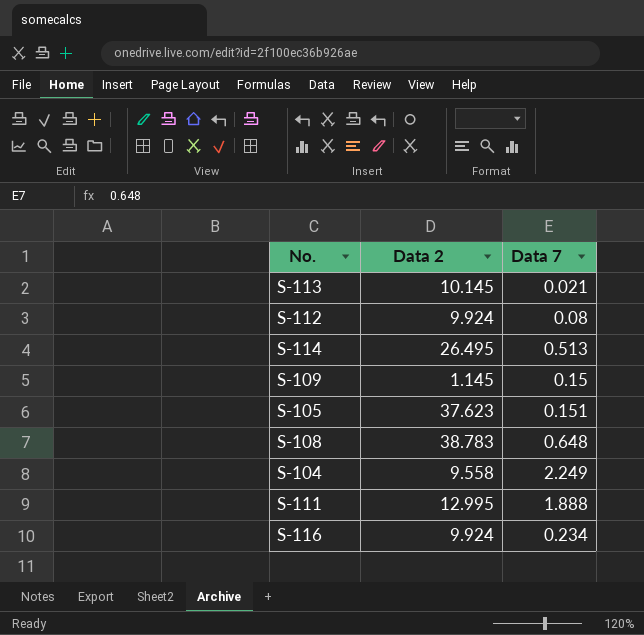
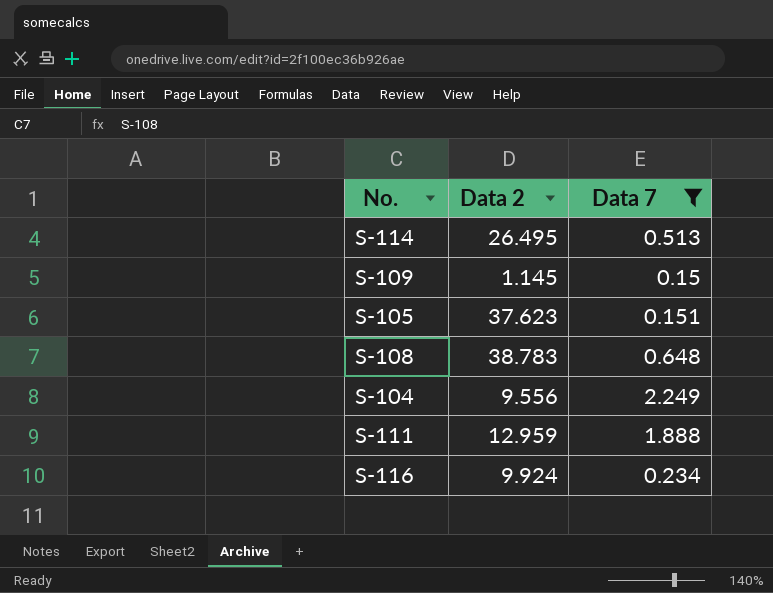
filter: none -> Data 7 >= 0.15
S-104 | Data 2: 9.558 -> 9.556
S-111 | Data 2: 12.995 -> 12.959

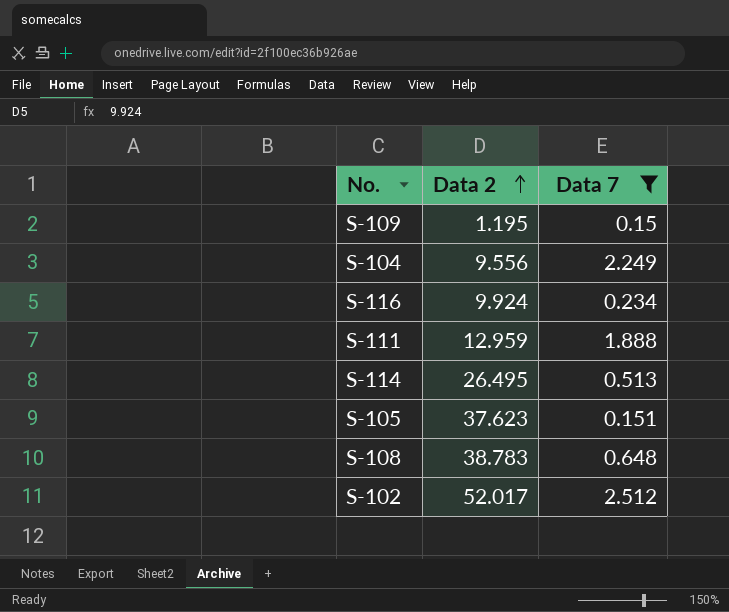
row order: none -> Data 2 ascending
S-109 | Data 2: 1.145 -> 1.195
row S-102: none -> 52.017 | 2.512

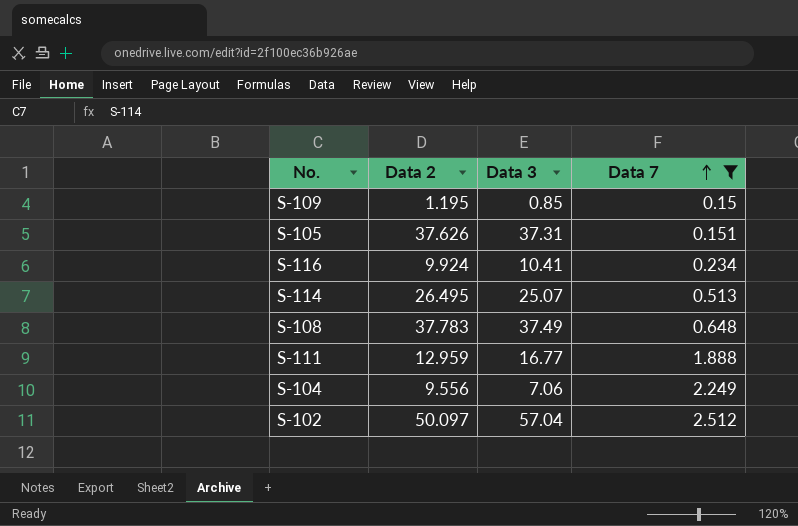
row order: Data 2 ascending -> Data 7 ascending
column Data 3 | position: none -> 3
S-105 | Data 2: 37.623 -> 37.626
S-108 | Data 2: 38.783 -> 37.783
S-102 | Data 2: 52.017 -> 50.097

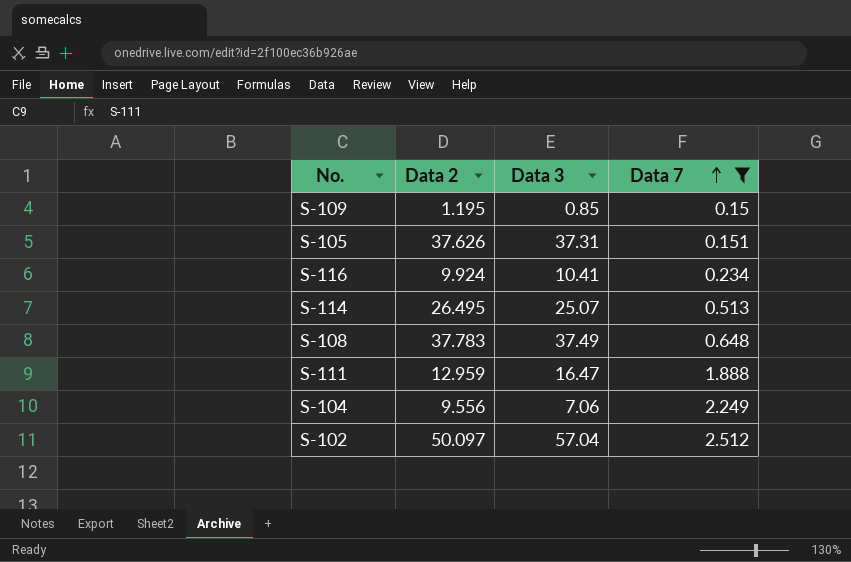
S-111 | Data 3: 16.77 -> 16.47

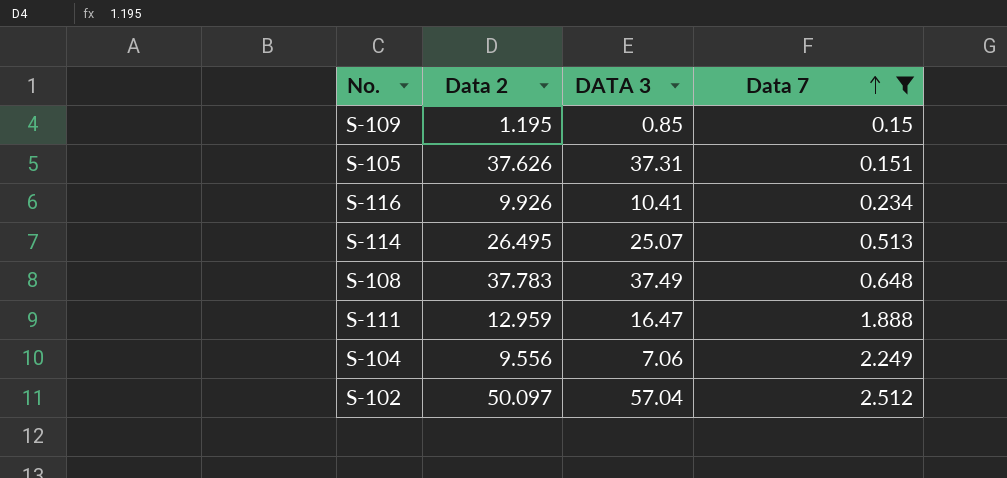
column name: Data 3 -> DATA 3
S-116 | Data 2: 9.924 -> 9.926

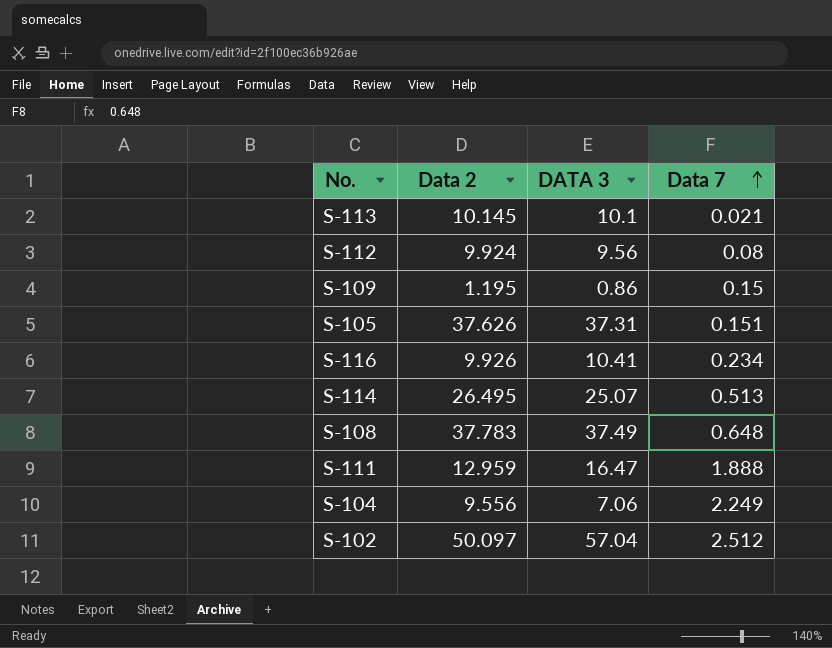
filter: Data 7 >= 0.15 -> none
S-109 | DATA 3: 0.85 -> 0.86

